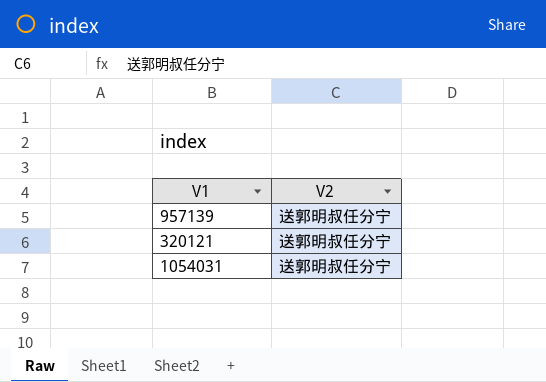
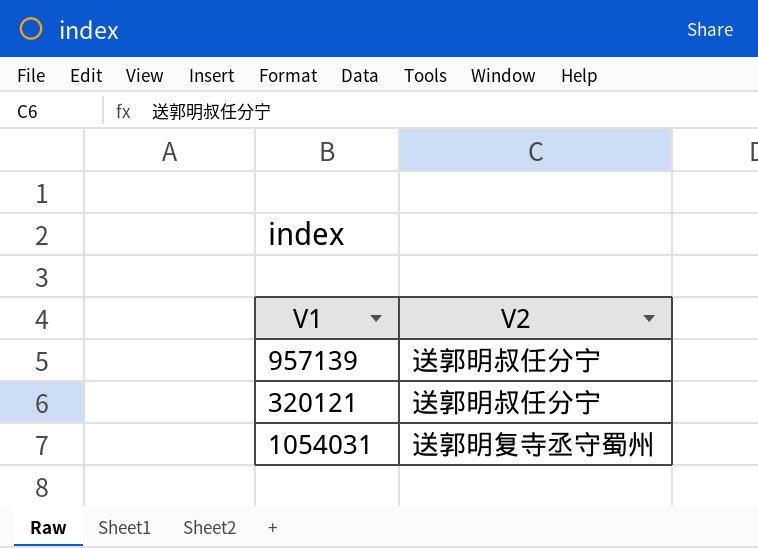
1054031 | V2: 送郭明叔任分宁 -> 送郭明复寺丞守蜀州

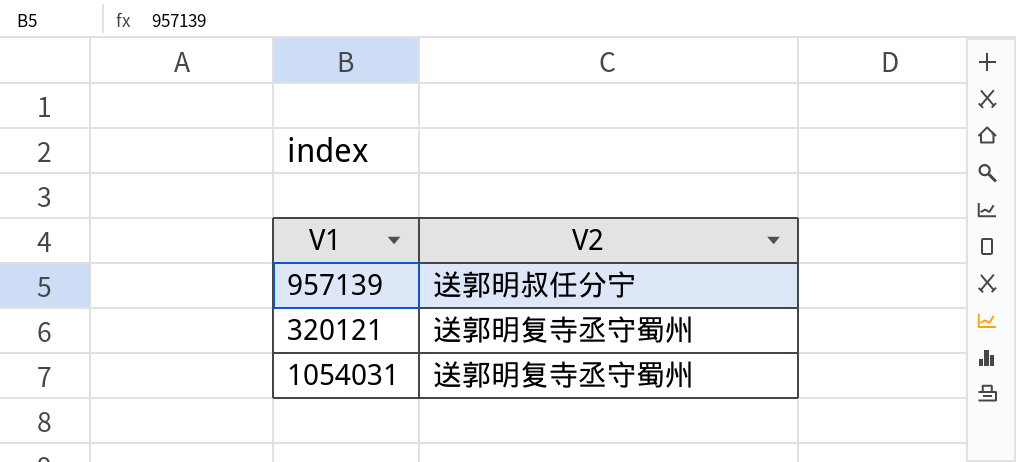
320121 | V2: 送郭明叔任分宁 -> 送郭明复寺丞守蜀州

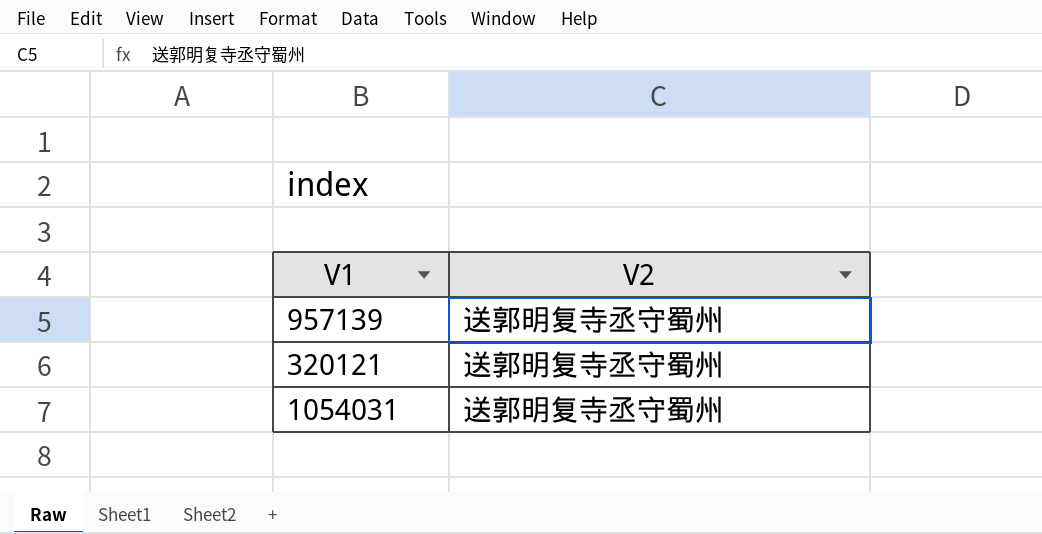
957139 | V2: 送郭明叔任分宁 -> 送郭明复寺丞守蜀州

